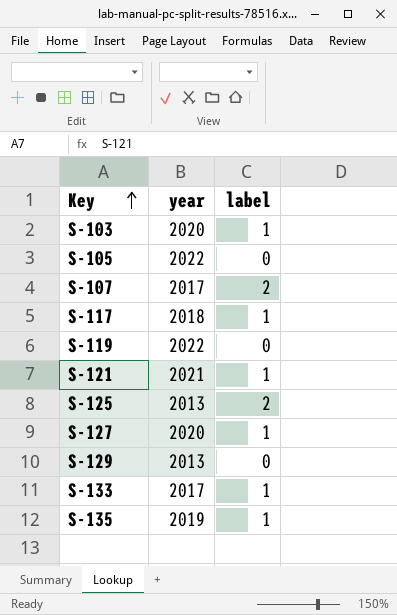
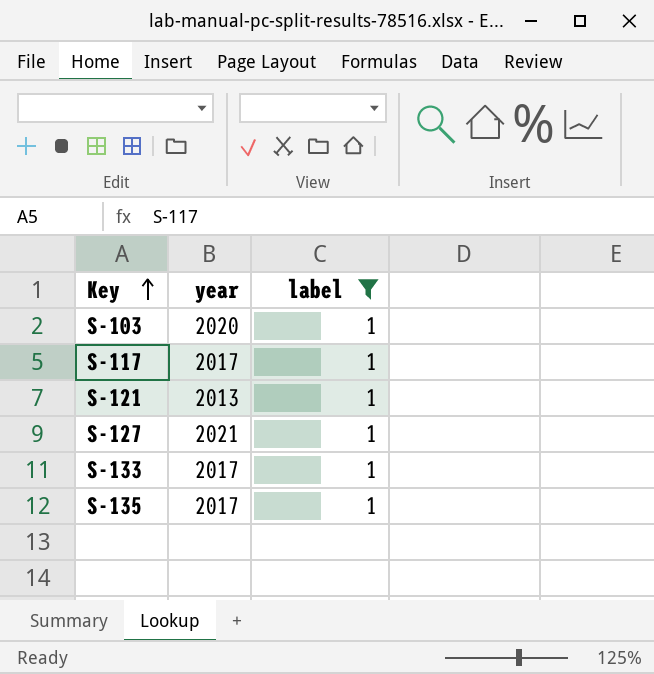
filter: none -> label = 1
S-117 | year: 2018 -> 2017
S-121 | year: 2021 -> 2013
S-127 | year: 2020 -> 2021
S-135 | year: 2019 -> 2017

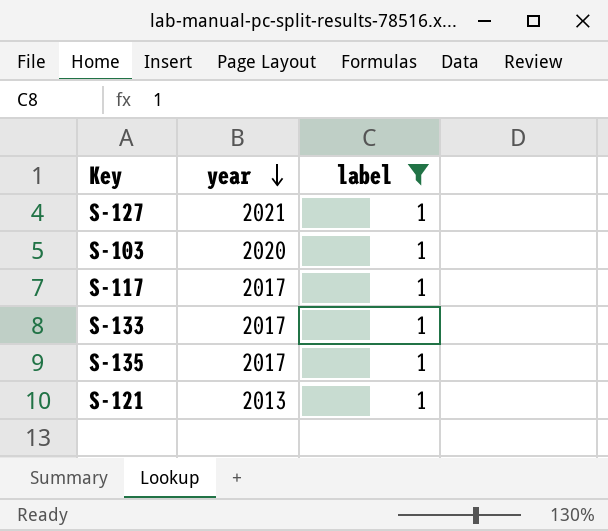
row order: Key ascending -> year descending

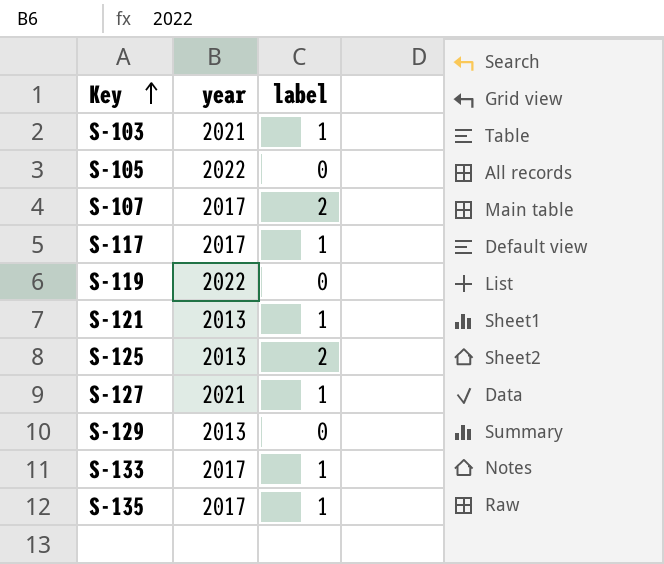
filter: label = 1 -> none
row order: year descending -> Key ascending
S-103 | year: 2020 -> 2021

